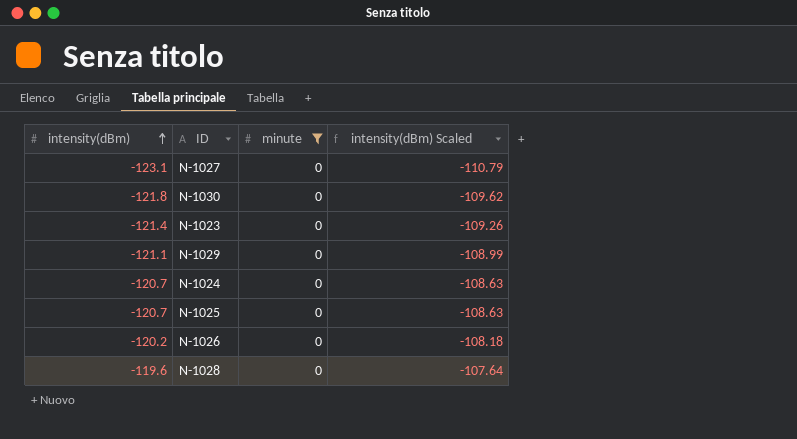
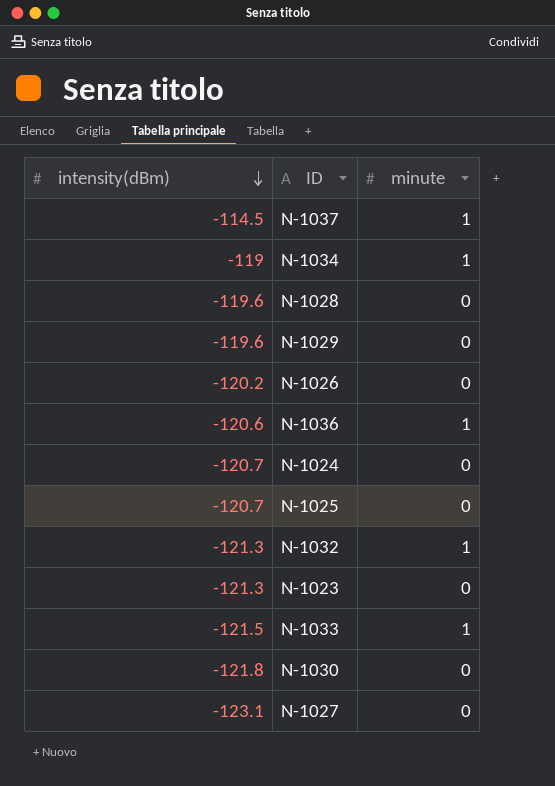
filter: minute = 0 -> none
row order: intensity(dBm) ascending -> intensity(dBm) descending
column intensity(dBm) Scaled | formula: [intensity(dBm)] * 0.9 -> none
N-1029 | intensity(dBm): -121.1 -> -119.6
N-1023 | intensity(dBm): -121.4 -> -121.3

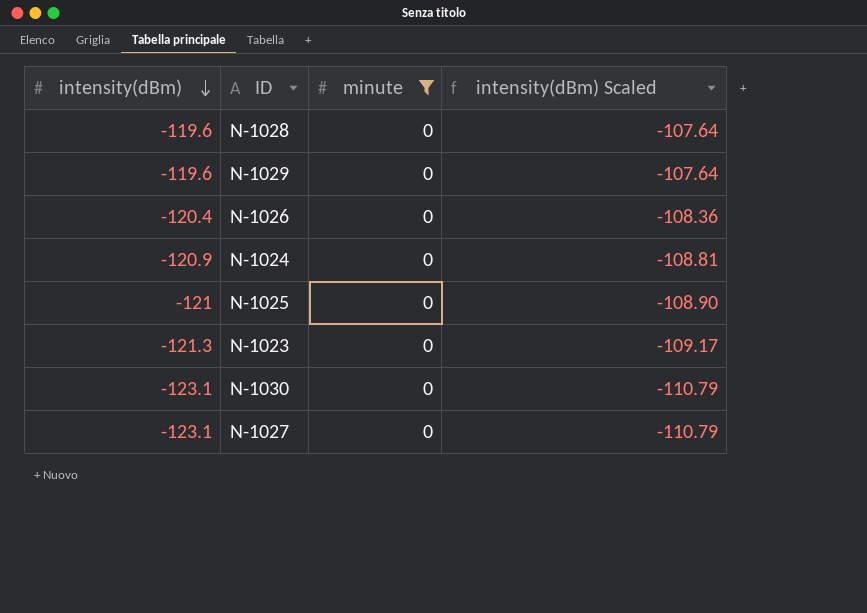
filter: none -> minute = 0
column intensity(dBm) Scaled | formula: none -> [intensity(dBm)] * 0.9
N-1026 | intensity(dBm): -120.2 -> -120.4
N-1024 | intensity(dBm): -120.7 -> -120.9
N-1025 | intensity(dBm): -120.7 -> -121
N-1030 | intensity(dBm): -121.8 -> -123.1

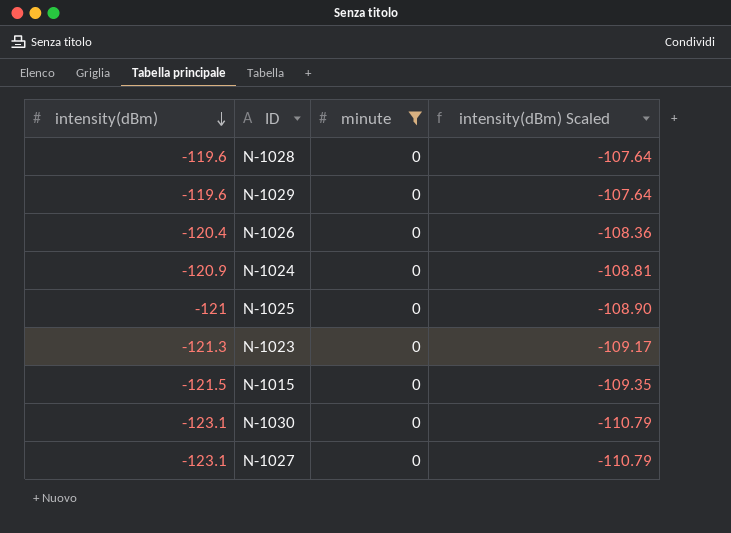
row N-1015: none -> -121.5 | 0 | -109.35

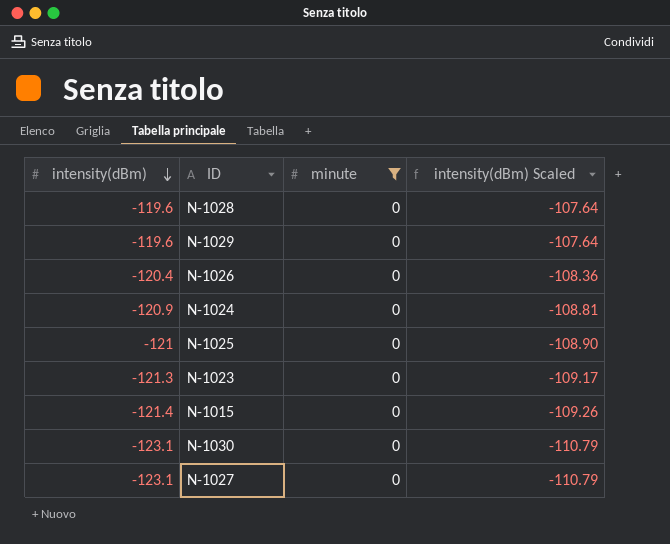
N-1015 | intensity(dBm): -121.5 -> -121.4
N-1015 | intensity(dBm) Scaled: -109.35 -> -109.26

